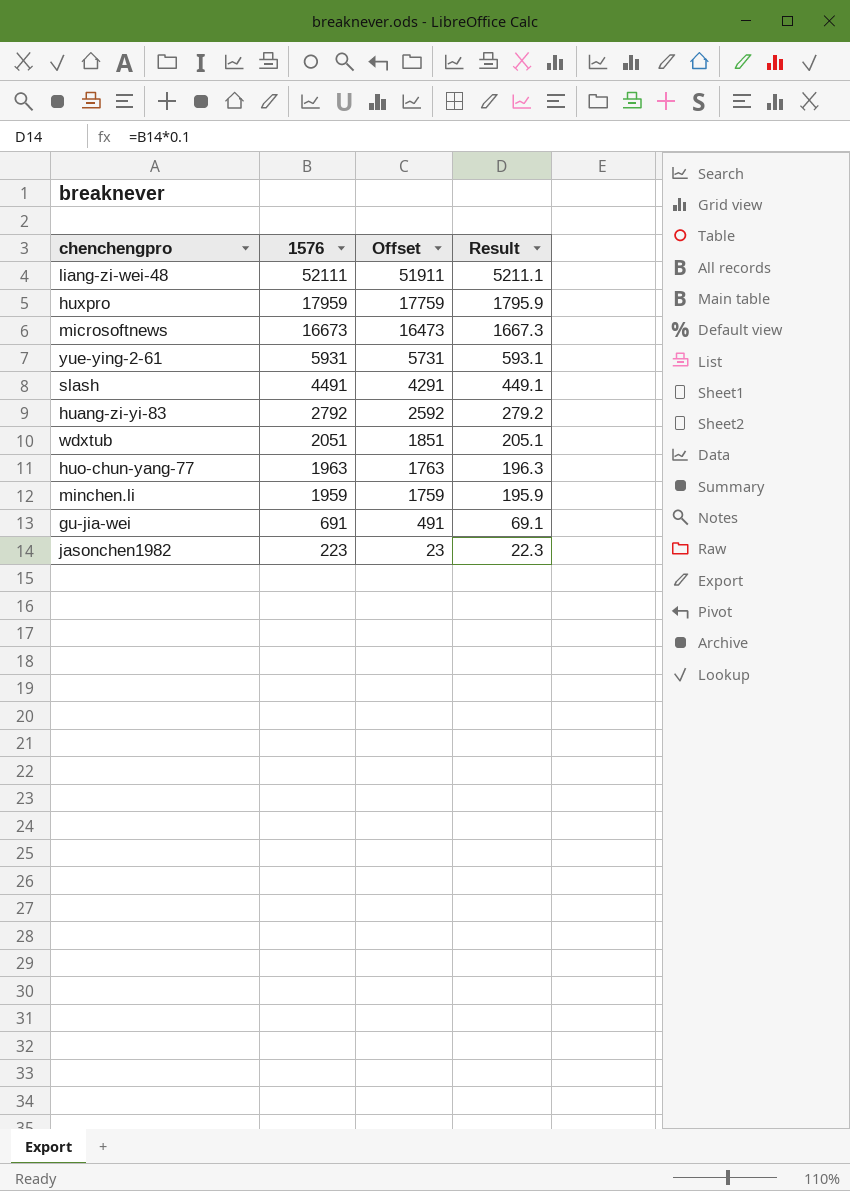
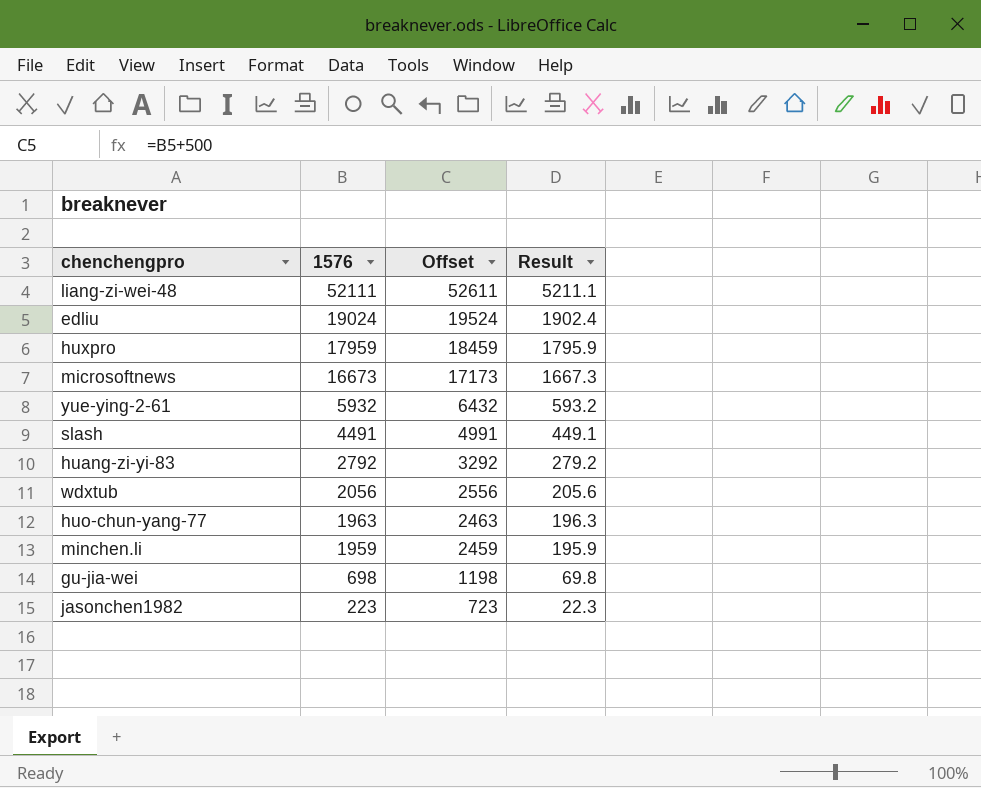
column Offset | formula: [1576] - 200 -> [1576] + 500
row edliu: none -> 19024 | 19524 | 1902.4
yue-ying-2-61 | 1576: 5931 -> 5932
yue-ying-2-61 | Result: 593.1 -> 593.2
wdxtub | 1576: 2051 -> 2056
wdxtub | Result: 205.1 -> 205.6
gu-jia-wei | 1576: 691 -> 698
gu-jia-wei | Result: 69.1 -> 69.8

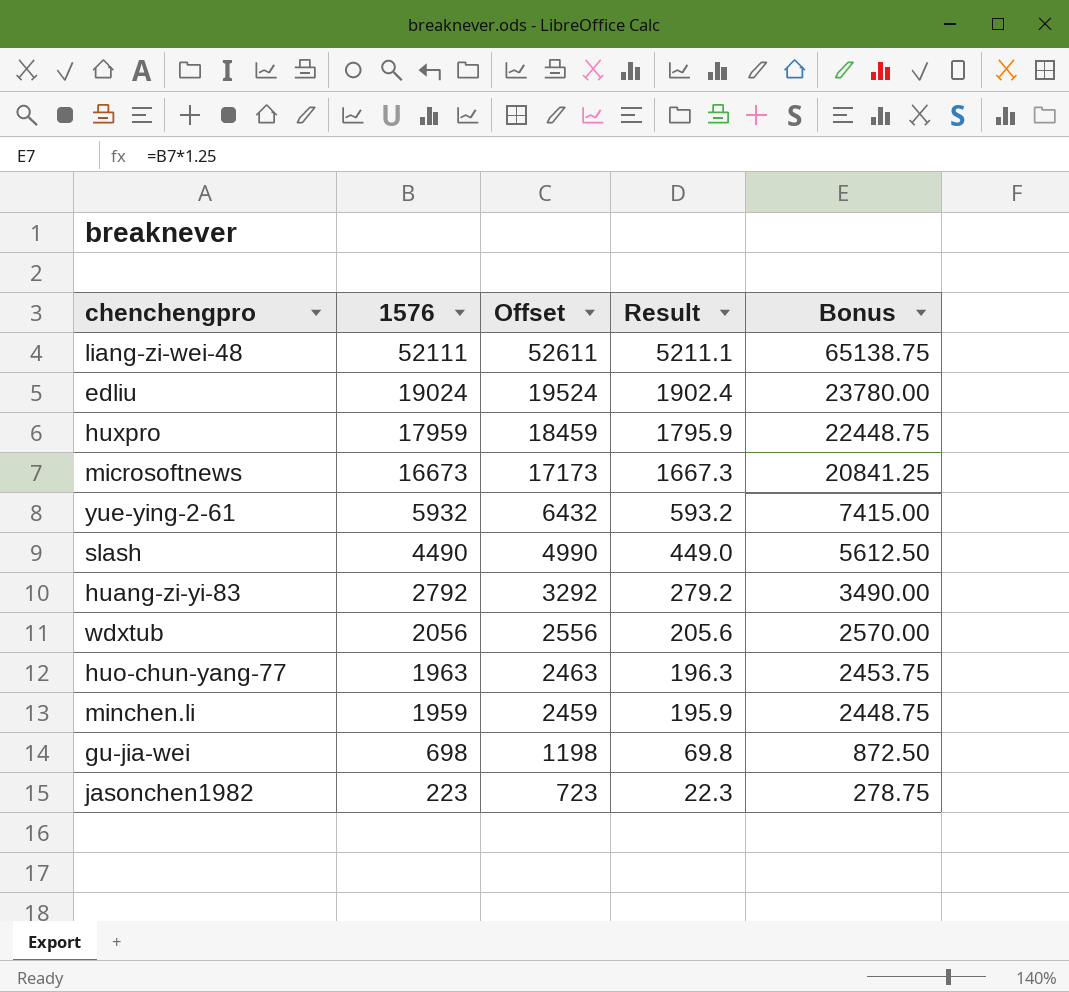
column Bonus | formula: none -> [1576] * 1.25
slash | 1576: 4491 -> 4490
slash | Offset: 4991 -> 4990
slash | Result: 449.1 -> 449.0

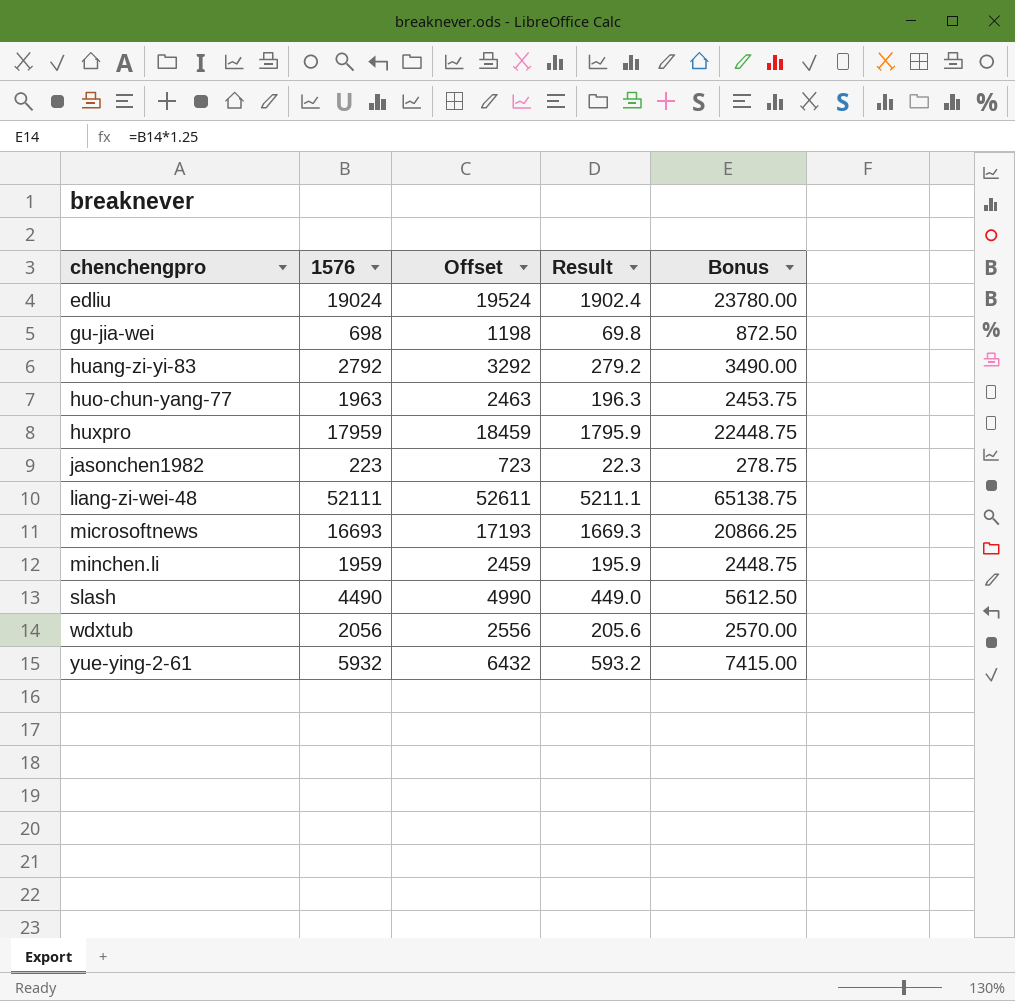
row order: 1576 descending -> chenchengpro ascending
microsoftnews | 1576: 16673 -> 16693
microsoftnews | Offset: 17173 -> 17193
microsoftnews | Result: 1667.3 -> 1669.3
microsoftnews | Bonus: 20841.25 -> 20866.25

